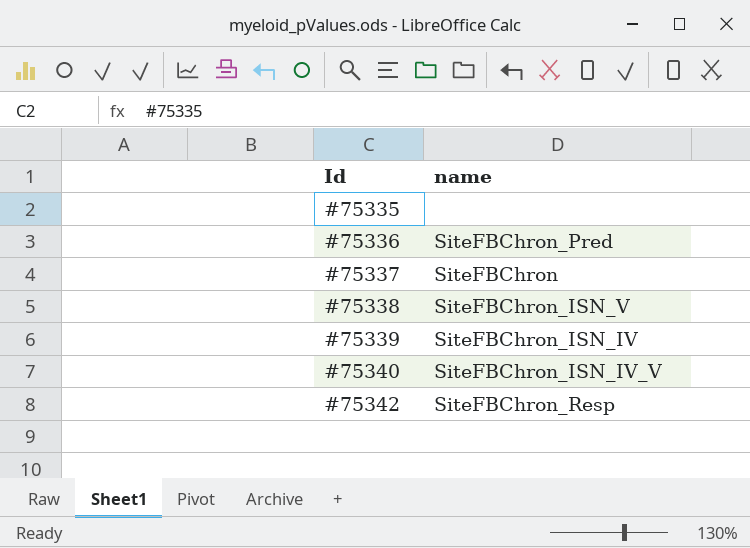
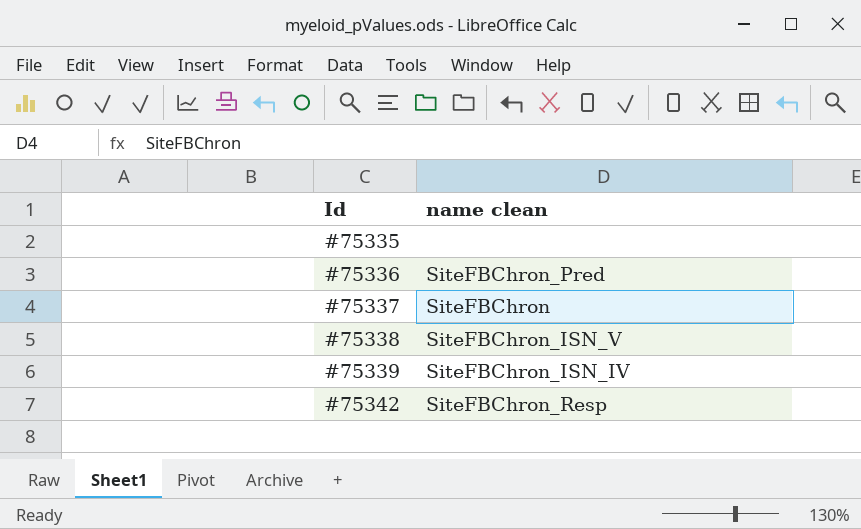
column name: name -> name clean
row #75340: SiteFBChron_ISN_IV_V -> none

